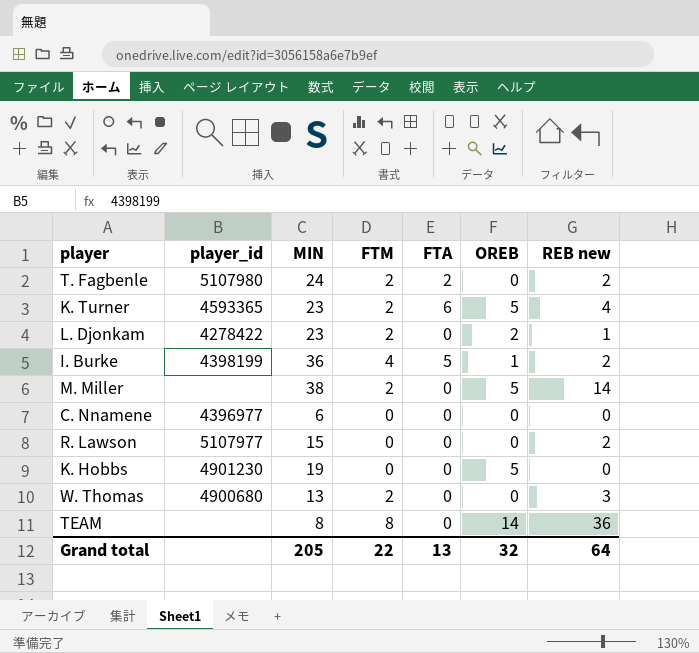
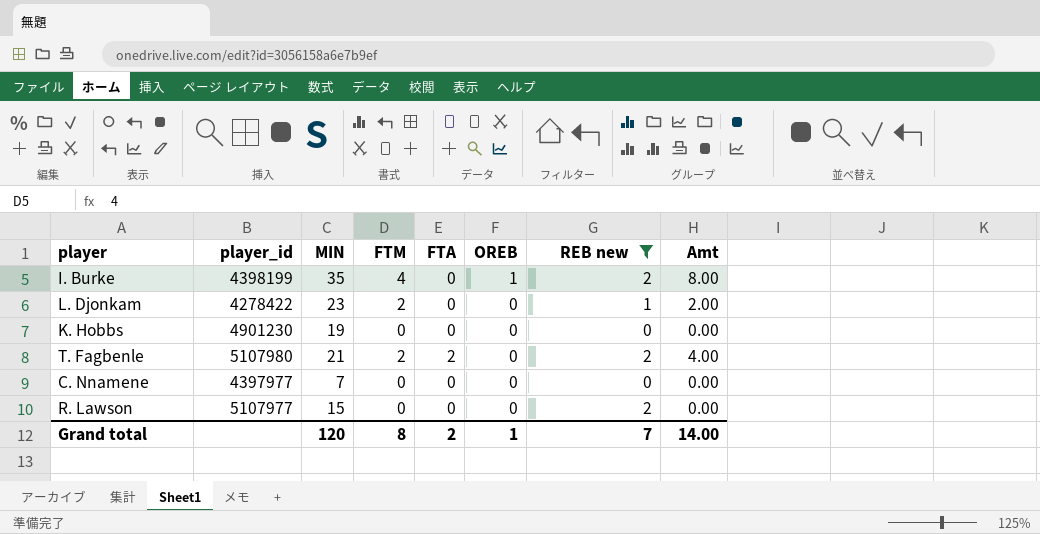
filter: none -> REB new <= 2
row order: none -> OREB descending
column Amt | formula: none -> [FTM] * [REB new]
I. Burke | MIN: 36 -> 35
I. Burke | FTA: 5 -> 0
L. Djonkam | OREB: 2 -> 0
K. Hobbs | OREB: 5 -> 0
T. Fagbenle | MIN: 24 -> 21
C. Nnamene | player_id: 4396977 -> 4397977
C. Nnamene | MIN: 6 -> 7
Grand total | MIN: 205 -> 120
Grand total | FTM: 22 -> 8
Grand total | FTA: 13 -> 2
Grand total | OREB: 32 -> 1
Grand total | REB new: 64 -> 7

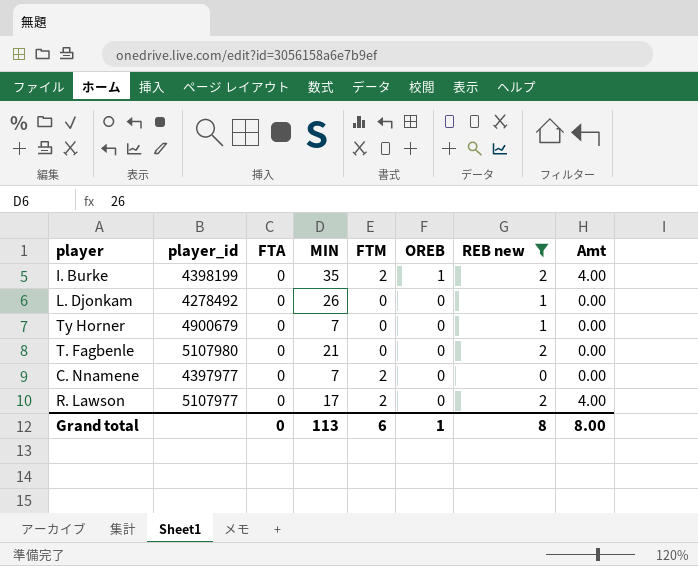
column FTA | position: 5 -> 3
row K. Hobbs: 4901230 | 19 | 0 | 0 | 0 | 0 | 0.00 -> none
I. Burke | FTM: 4 -> 2
I. Burke | Amt: 8.00 -> 4.00
L. Djonkam | player_id: 4278422 -> 4278492
L. Djonkam | MIN: 23 -> 26
L. Djonkam | FTM: 2 -> 0
L. Djonkam | Amt: 2.00 -> 0.00
row Ty Horner: none -> 4900679 | 0 | 7 | 0 | 0 | 1 | 0.00
T. Fagbenle | FTA: 2 -> 0
T. Fagbenle | FTM: 2 -> 0
T. Fagbenle | Amt: 4.00 -> 0.00
C. Nnamene | FTM: 0 -> 2
R. Lawson | MIN: 15 -> 17
R. Lawson | FTM: 0 -> 2
R. Lawson | Amt: 0.00 -> 4.00
Grand total | FTA: 2 -> 0
Grand total | MIN: 120 -> 113
Grand total | FTM: 8 -> 6
Grand total | REB new: 7 -> 8
Grand total | Amt: 14.00 -> 8.00

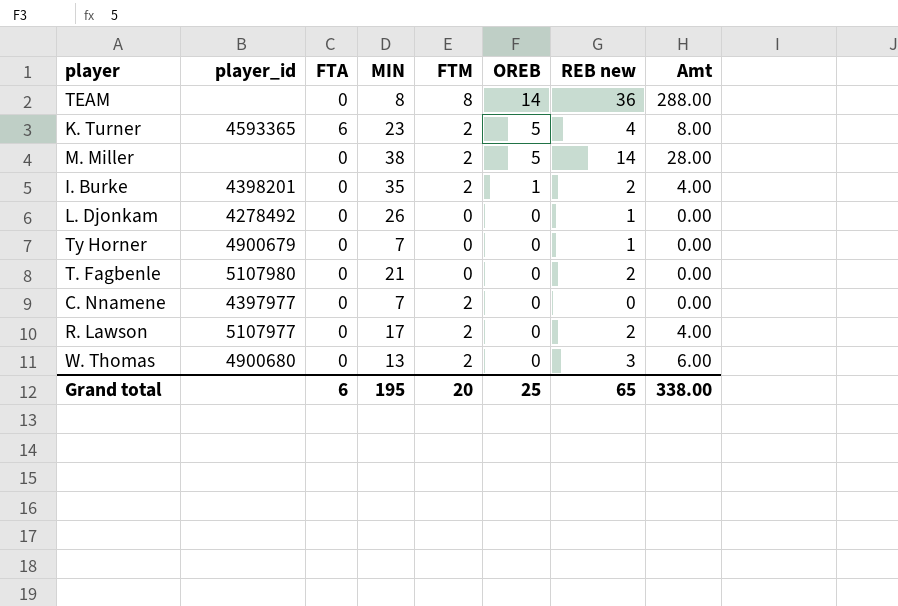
filter: REB new <= 2 -> none
I. Burke | player_id: 4398199 -> 4398201
Grand total | FTA: 0 -> 6
Grand total | MIN: 113 -> 195
Grand total | FTM: 6 -> 20
Grand total | OREB: 1 -> 25
Grand total | REB new: 8 -> 65
Grand total | Amt: 8.00 -> 338.00

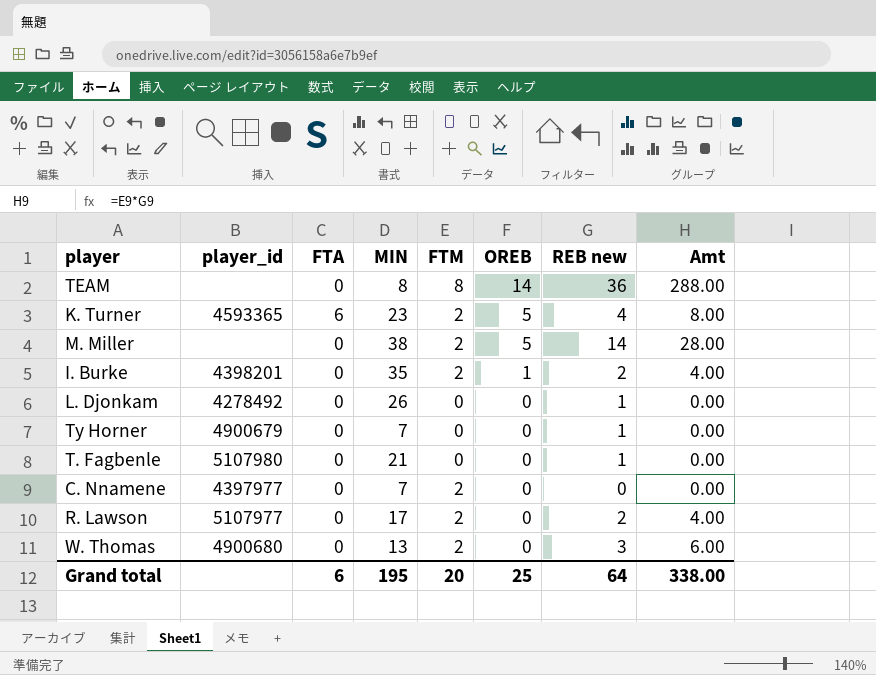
T. Fagbenle | REB new: 2 -> 1
Grand total | REB new: 65 -> 64

